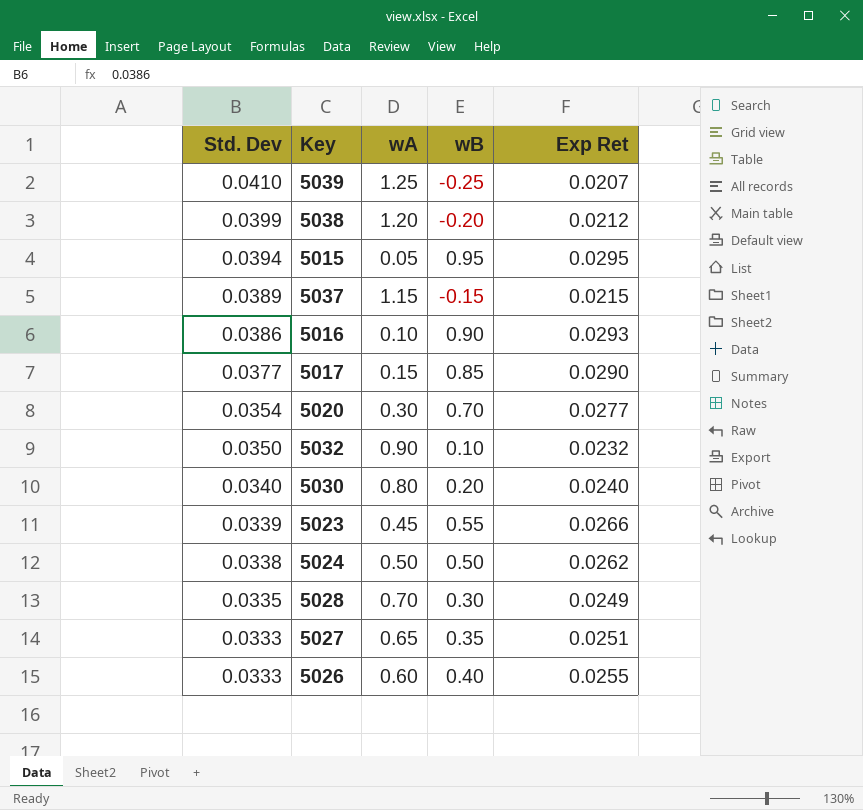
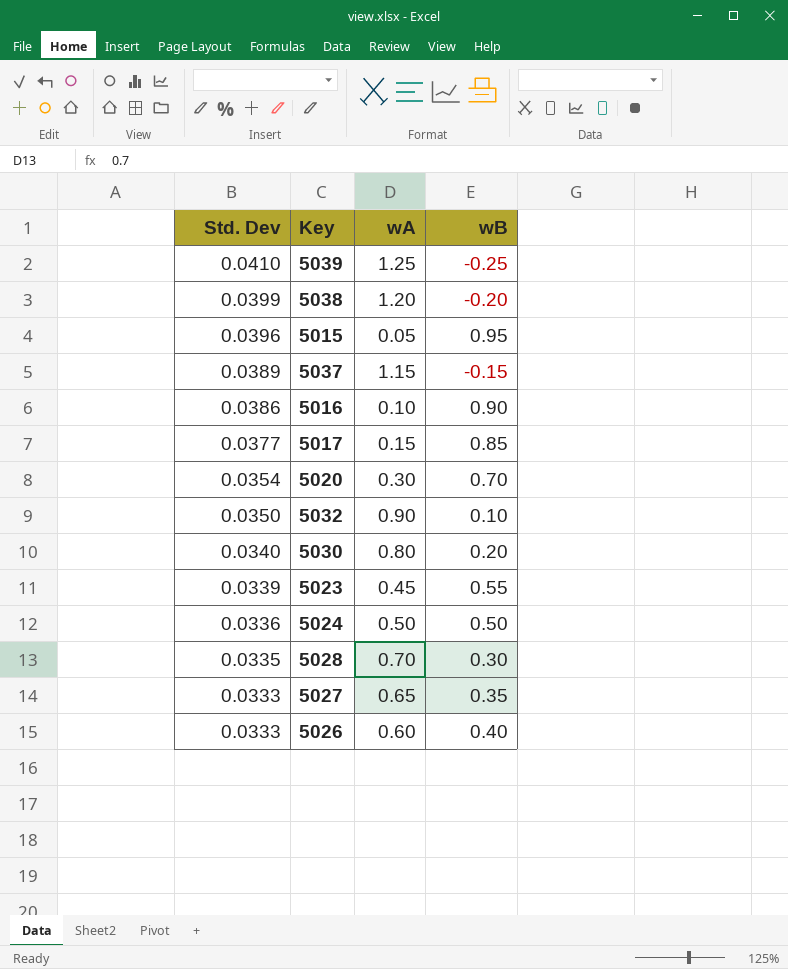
column Exp Ret | position: 5 -> none
5015 | Std. Dev: 0.0394 -> 0.0396
5024 | Std. Dev: 0.0338 -> 0.0336

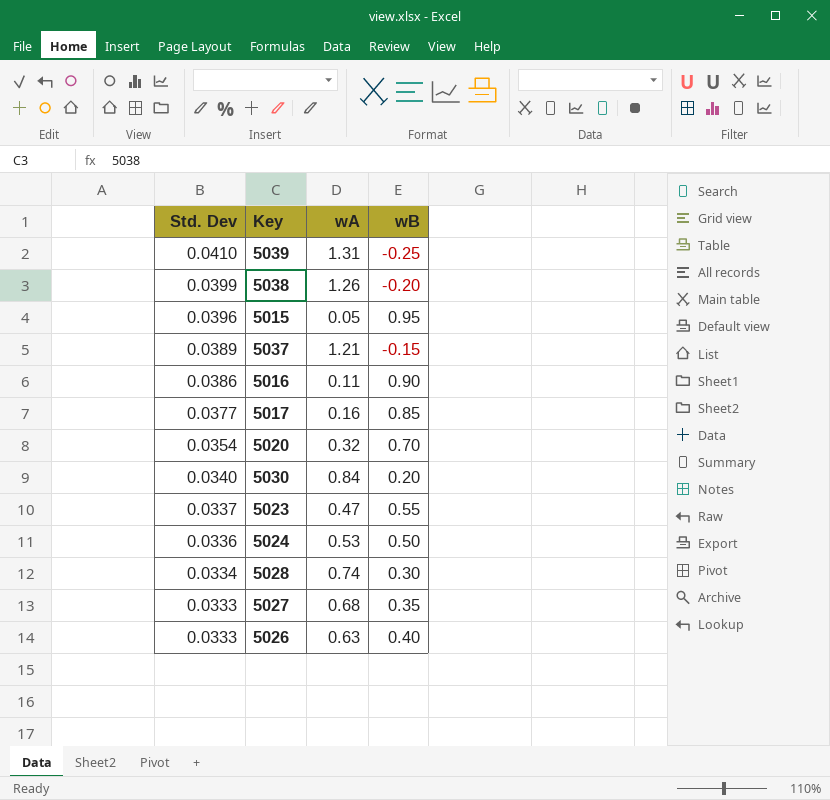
row 5032: 0.0350 | 0.90 | 0.10 -> none
5039 | wA: 1.25 -> 1.31
5038 | wA: 1.20 -> 1.26
5037 | wA: 1.15 -> 1.21
5016 | wA: 0.10 -> 0.11
5017 | wA: 0.15 -> 0.16
5020 | wA: 0.30 -> 0.32
5030 | wA: 0.80 -> 0.84
5023 | Std. Dev: 0.0339 -> 0.0337
5023 | wA: 0.45 -> 0.47
5024 | wA: 0.50 -> 0.53
5028 | Std. Dev: 0.0335 -> 0.0334
5028 | wA: 0.70 -> 0.74
5027 | wA: 0.65 -> 0.68
5026 | wA: 0.60 -> 0.63

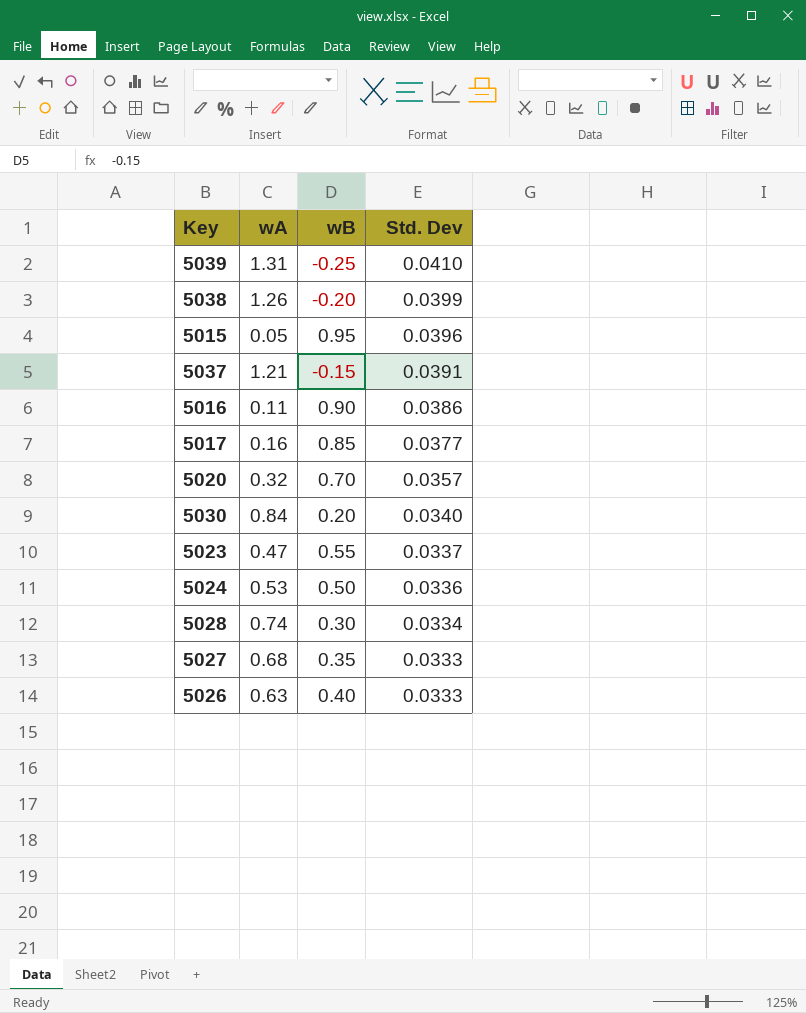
column Std. Dev | position: 1 -> 4
5037 | Std. Dev: 0.0389 -> 0.0391
5020 | Std. Dev: 0.0354 -> 0.0357

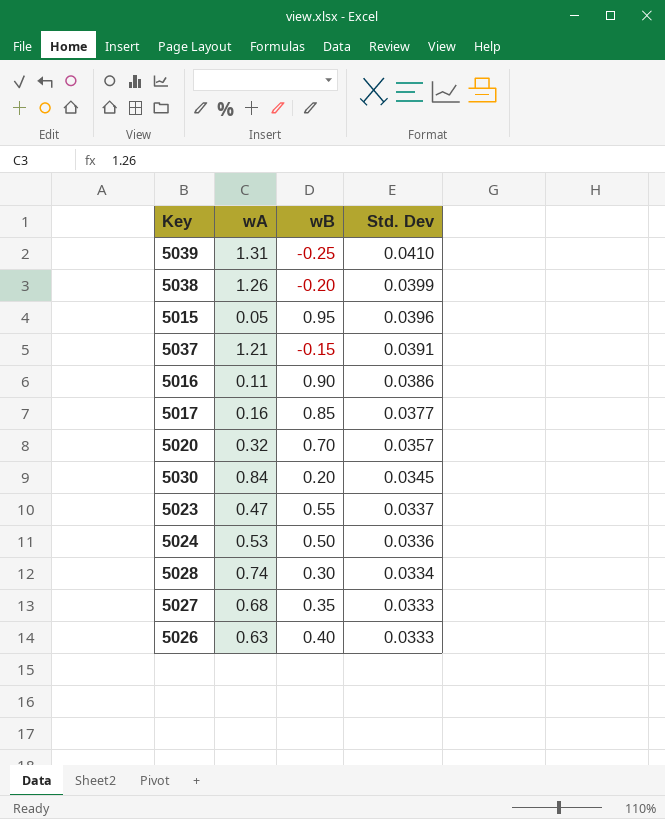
5030 | Std. Dev: 0.0340 -> 0.0345

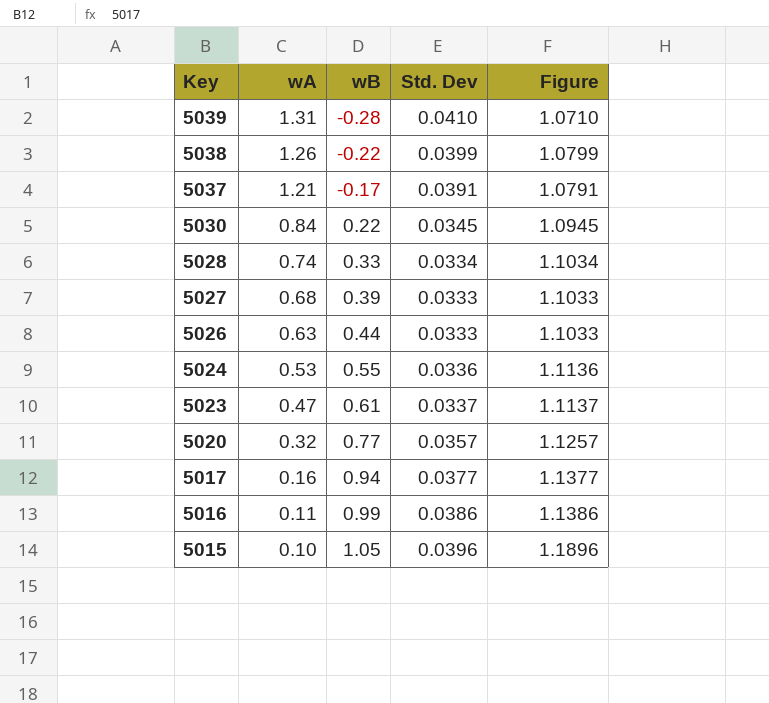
row order: Std. Dev descending -> Key descending
column Figure | formula: none -> [wA] + [wB] + [Std. Dev]
5039 | wB: -0.25 -> -0.28
5038 | wB: -0.20 -> -0.22
5037 | wB: -0.15 -> -0.17
5030 | wB: 0.20 -> 0.22
5028 | wB: 0.30 -> 0.33
5027 | wB: 0.35 -> 0.39
5026 | wB: 0.40 -> 0.44
5024 | wB: 0.50 -> 0.55
5023 | wB: 0.55 -> 0.61
5020 | wB: 0.70 -> 0.77
5017 | wB: 0.85 -> 0.94
5016 | wB: 0.90 -> 0.99
5015 | wA: 0.05 -> 0.10
5015 | wB: 0.95 -> 1.05

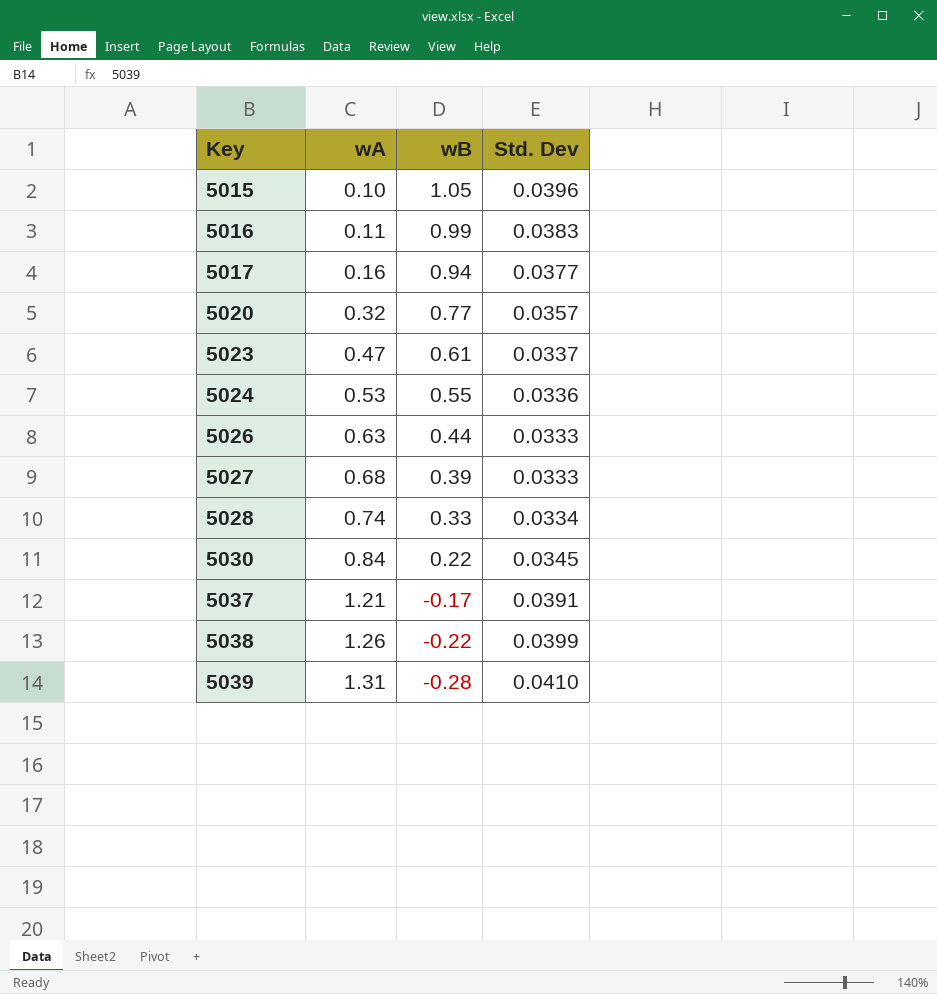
row order: Key descending -> Key ascending
column Figure | formula: [wA] + [wB] + [Std. Dev] -> none
5016 | Std. Dev: 0.0386 -> 0.0383

